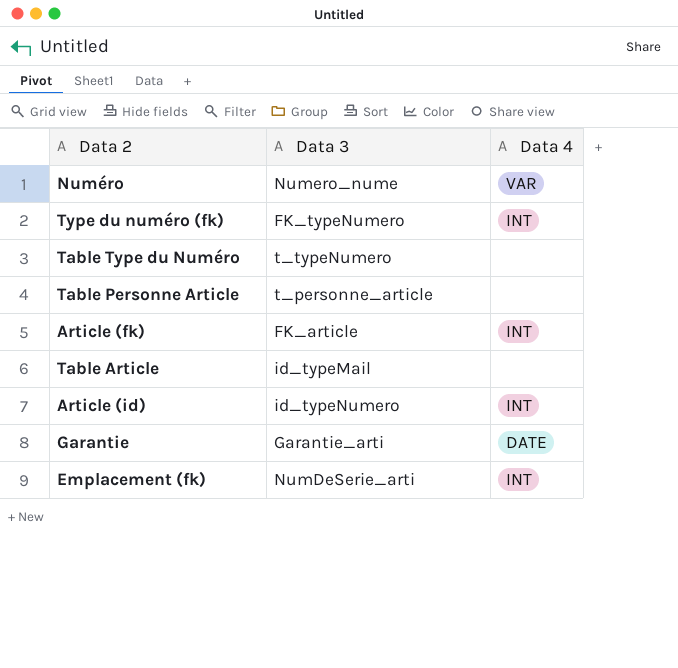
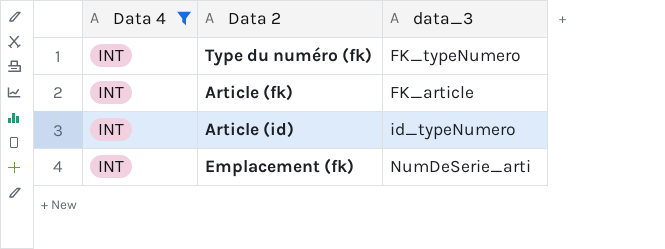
filter: none -> Data 4 = INT
column Data 4 | position: 3 -> 1
column name: Data 3 -> data_3

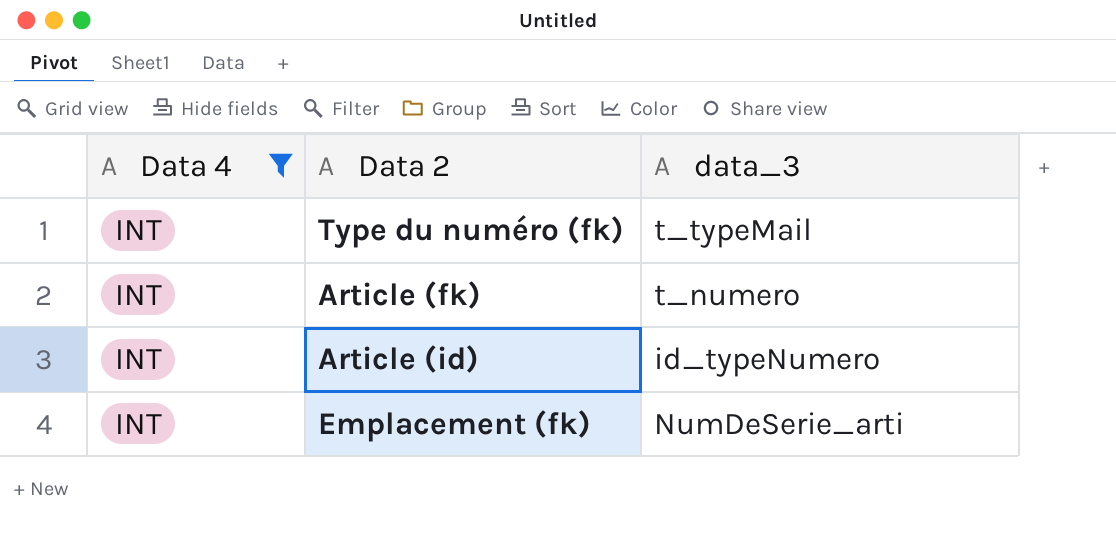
Type du numéro (fk) | data_3: FK_typeNumero -> t_typeMail
Article (fk) | data_3: FK_article -> t_numero

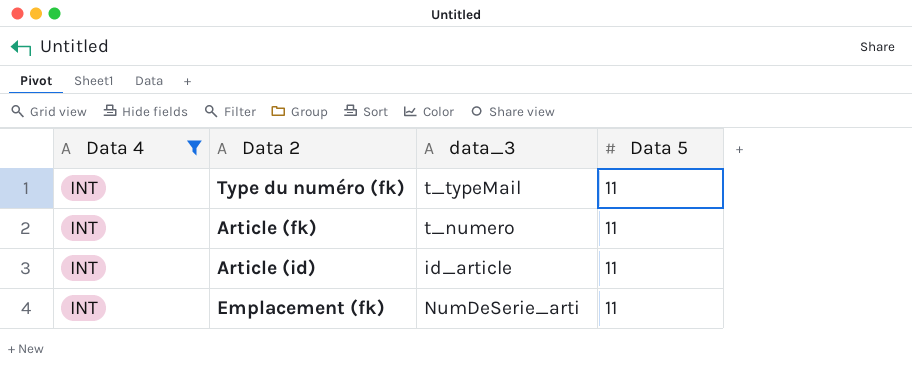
column Data 5 | position: none -> 4
Article (id) | data_3: id_typeNumero -> id_article

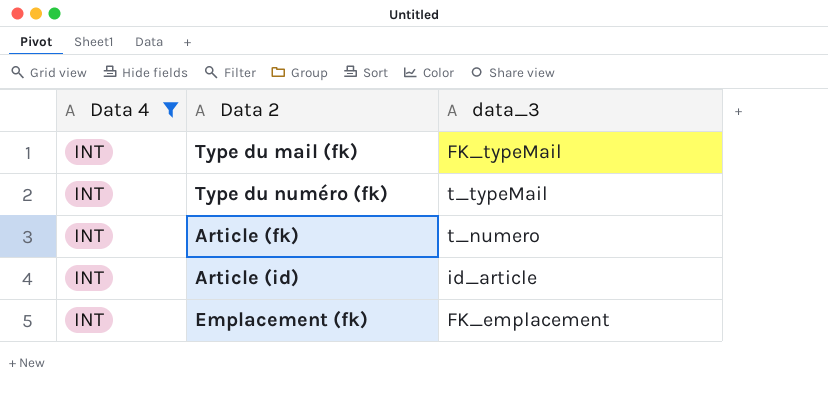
column Data 5 | position: 4 -> none
row Type du mail (fk): none -> INT | FK_typeMail
Emplacement (fk) | data_3: NumDeSerie_arti -> FK_emplacement

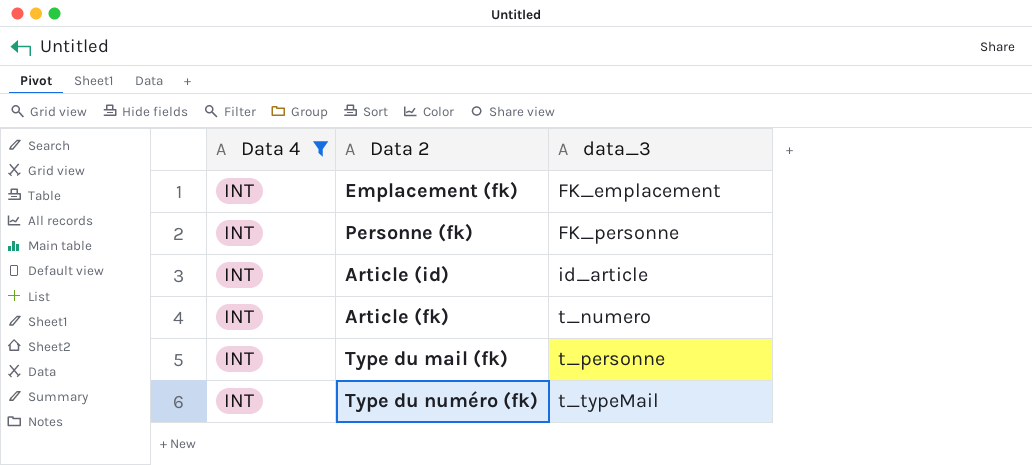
row order: none -> data_3 ascending
row Personne (fk): none -> INT | FK_personne
Type du mail (fk) | data_3: FK_typeMail -> t_personne

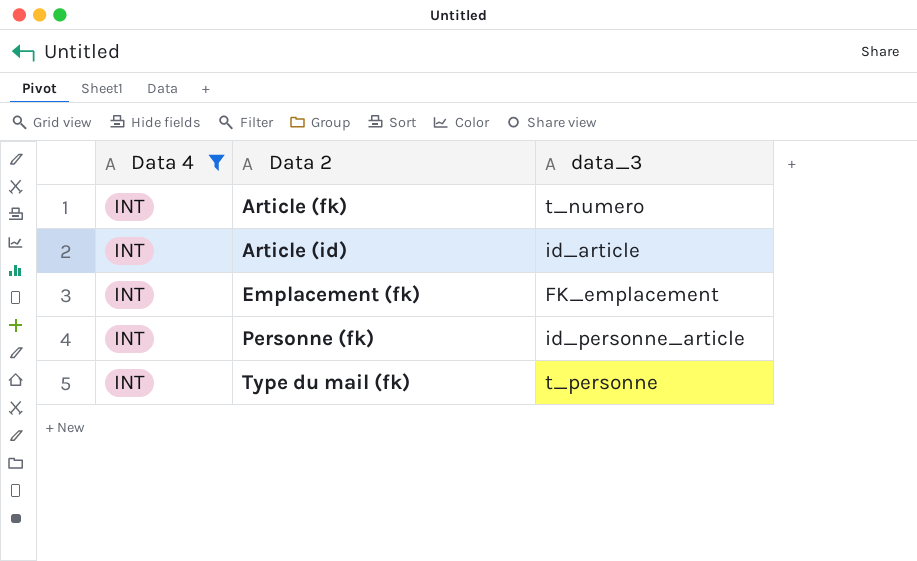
row order: data_3 ascending -> Data 2 ascending
row Type du numéro (fk): INT | t_typeMail -> none
Personne (fk) | data_3: FK_personne -> id_personne_article

